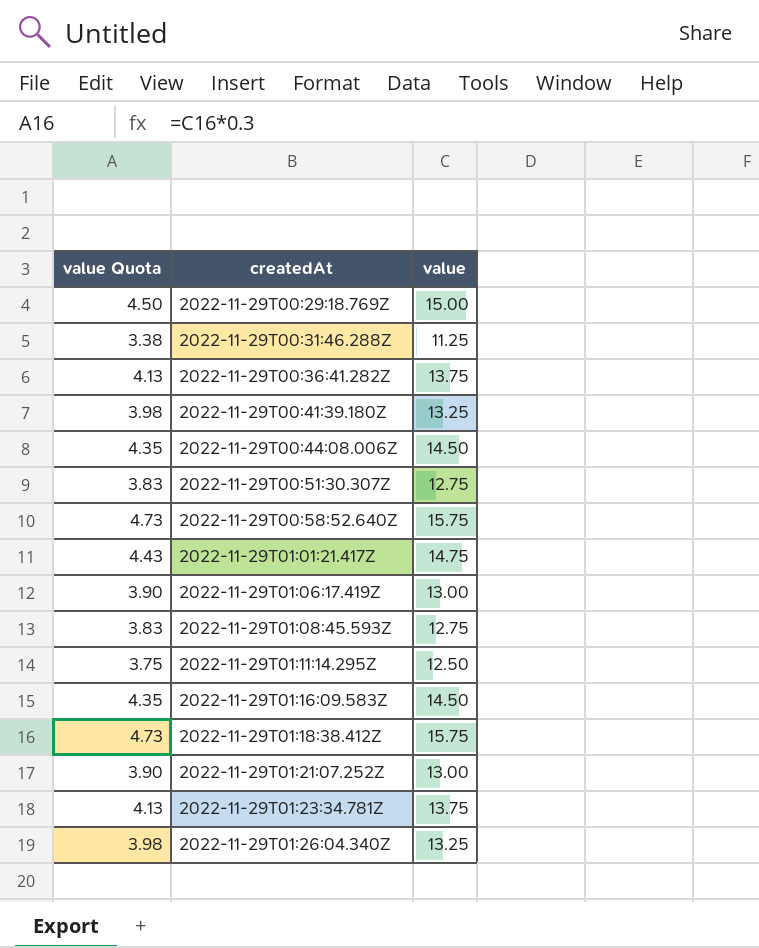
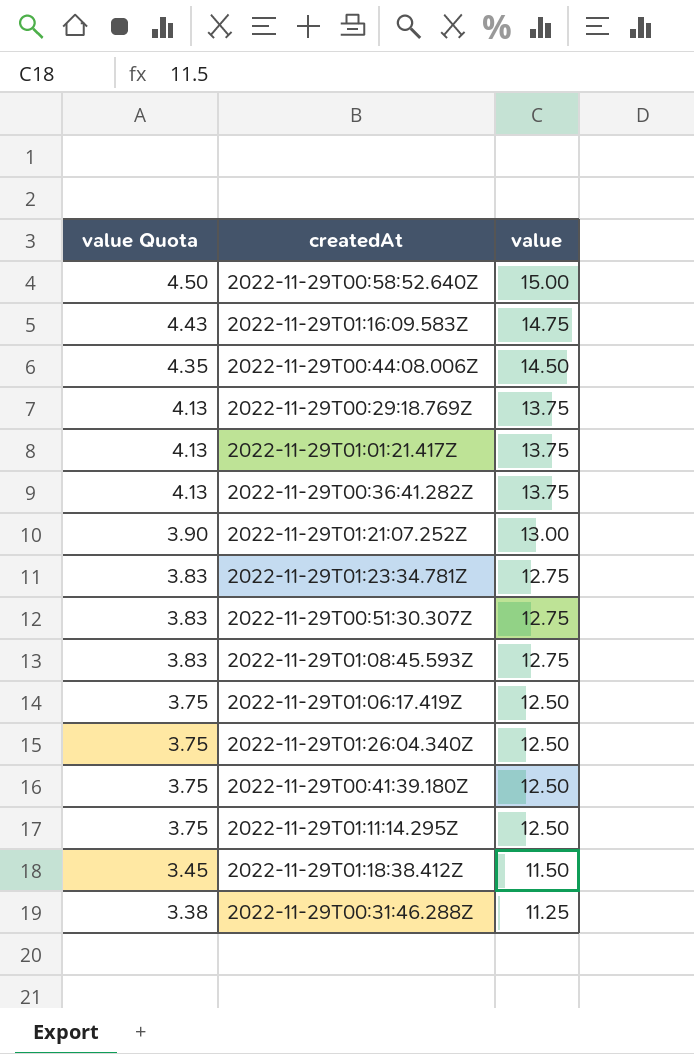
row order: createdAt ascending -> value Quota descending
2022-11-29T00:58:52.640Z | value Quota: 4.73 -> 4.50
2022-11-29T00:58:52.640Z | value: 15.75 -> 15.00
2022-11-29T01:16:09.583Z | value Quota: 4.35 -> 4.43
2022-11-29T01:16:09.583Z | value: 14.50 -> 14.75
2022-11-29T00:29:18.769Z | value Quota: 4.50 -> 4.13
2022-11-29T00:29:18.769Z | value: 15.00 -> 13.75
2022-11-29T01:01:21.417Z | value Quota: 4.43 -> 4.13
2022-11-29T01:01:21.417Z | value: 14.75 -> 13.75
2022-11-29T01:23:34.781Z | value Quota: 4.13 -> 3.83
2022-11-29T01:23:34.781Z | value: 13.75 -> 12.75
2022-11-29T01:06:17.419Z | value Quota: 3.90 -> 3.75
2022-11-29T01:06:17.419Z | value: 13.00 -> 12.50
2022-11-29T01:26:04.340Z | value Quota: 3.98 -> 3.75
2022-11-29T01:26:04.340Z | value: 13.25 -> 12.50
2022-11-29T00:41:39.180Z | value Quota: 3.98 -> 3.75
2022-11-29T00:41:39.180Z | value: 13.25 -> 12.50
2022-11-29T01:18:38.412Z | value Quota: 4.73 -> 3.45
2022-11-29T01:18:38.412Z | value: 15.75 -> 11.50

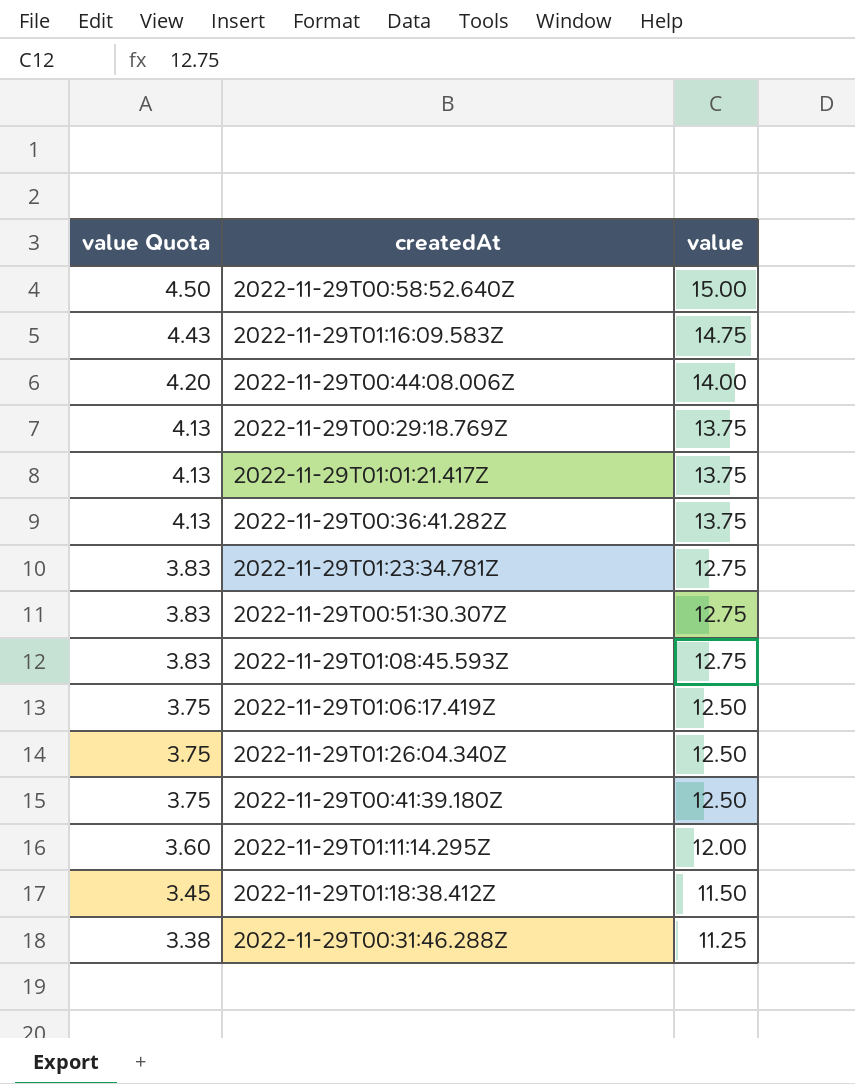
row 2022-11-29T01:21:07.252Z: 3.90 | 13.00 -> none
2022-11-29T00:44:08.006Z | value Quota: 4.35 -> 4.20
2022-11-29T00:44:08.006Z | value: 14.50 -> 14.00
2022-11-29T01:11:14.295Z | value Quota: 3.75 -> 3.60
2022-11-29T01:11:14.295Z | value: 12.50 -> 12.00

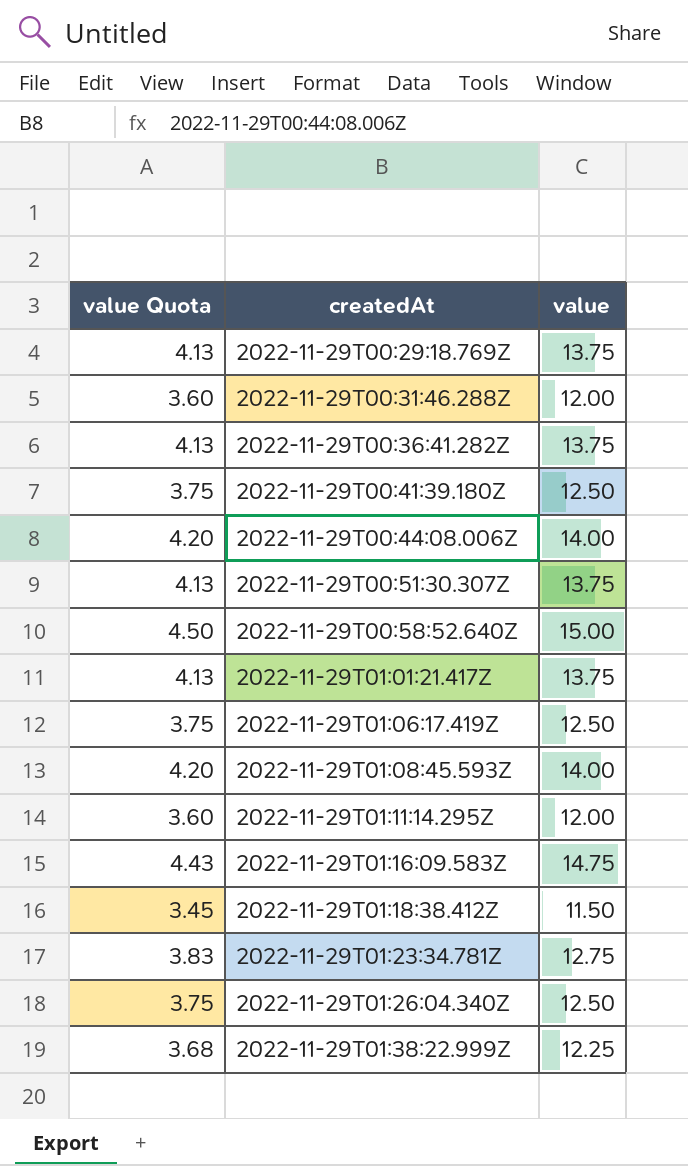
row order: value Quota descending -> createdAt ascending
2022-11-29T00:31:46.288Z | value Quota: 3.38 -> 3.60
2022-11-29T00:31:46.288Z | value: 11.25 -> 12.00
2022-11-29T00:51:30.307Z | value Quota: 3.83 -> 4.13
2022-11-29T00:51:30.307Z | value: 12.75 -> 13.75
2022-11-29T01:08:45.593Z | value Quota: 3.83 -> 4.20
2022-11-29T01:08:45.593Z | value: 12.75 -> 14.00
row 2022-11-29T01:38:22.999Z: none -> 3.68 | 12.25

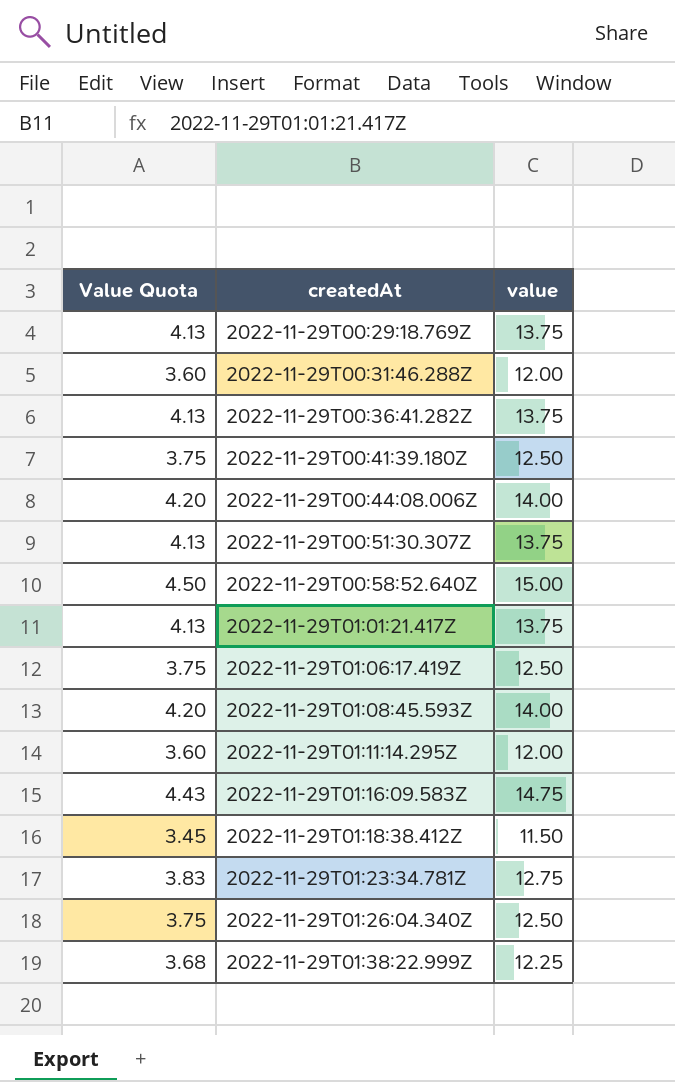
column name: value Quota -> Value Quota

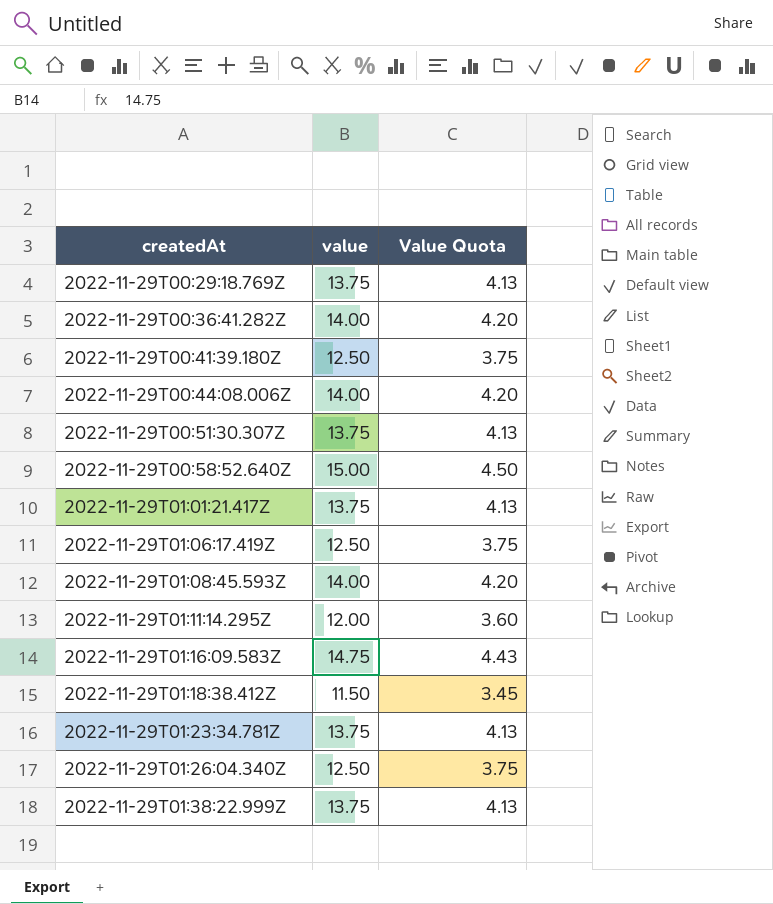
column Value Quota | position: 1 -> 3
row 2022-11-29T00:31:46.288Z: 3.60 | 12.00 -> none
2022-11-29T00:36:41.282Z | value: 13.75 -> 14.00
2022-11-29T00:36:41.282Z | Value Quota: 4.13 -> 4.20
2022-11-29T01:23:34.781Z | value: 12.75 -> 13.75
2022-11-29T01:23:34.781Z | Value Quota: 3.83 -> 4.13
2022-11-29T01:38:22.999Z | value: 12.25 -> 13.75
2022-11-29T01:38:22.999Z | Value Quota: 3.68 -> 4.13

